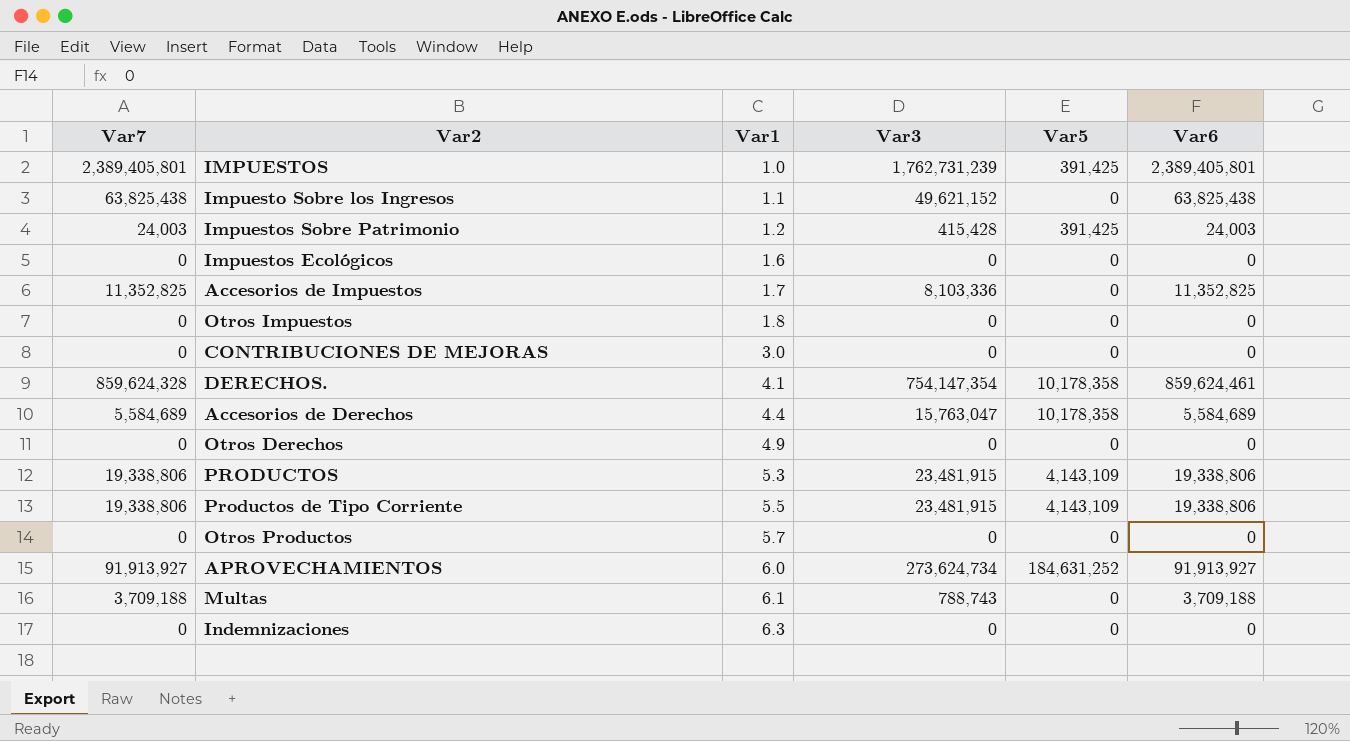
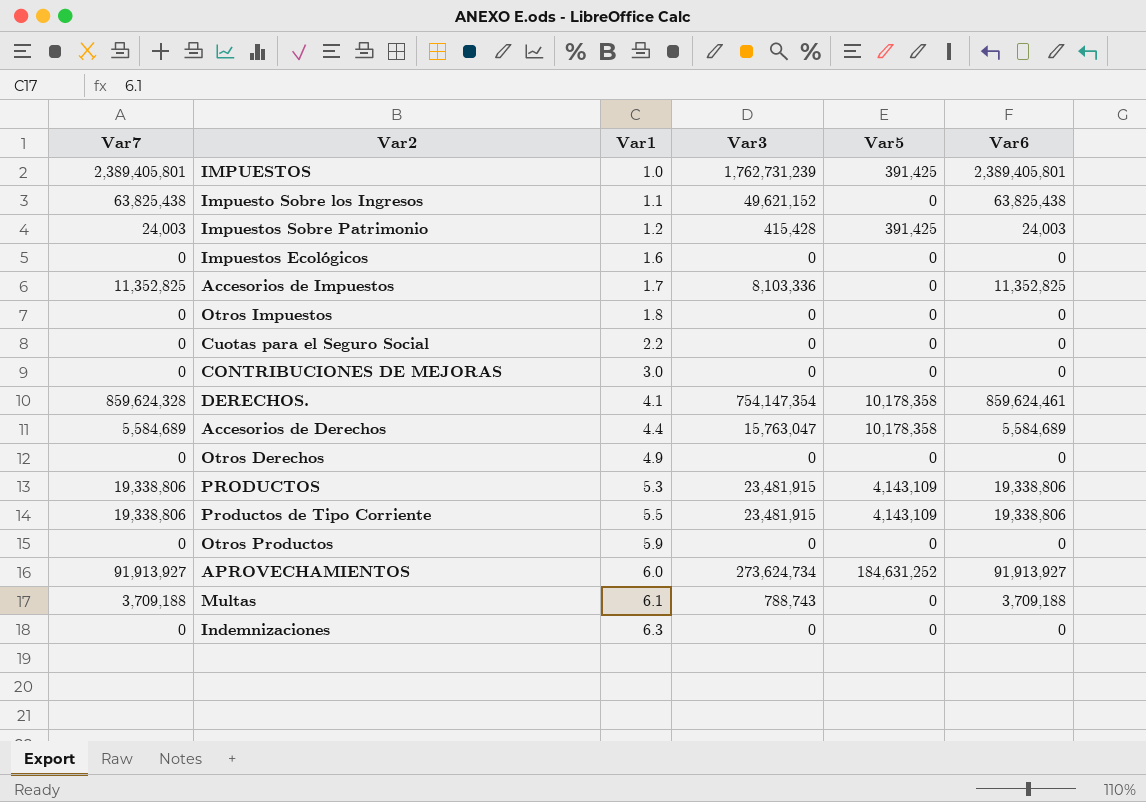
row Cuotas para el Seguro Social: none -> 0 | 2.2 | 0 | 0 | 0
Otros Productos | Var1: 5.7 -> 5.9

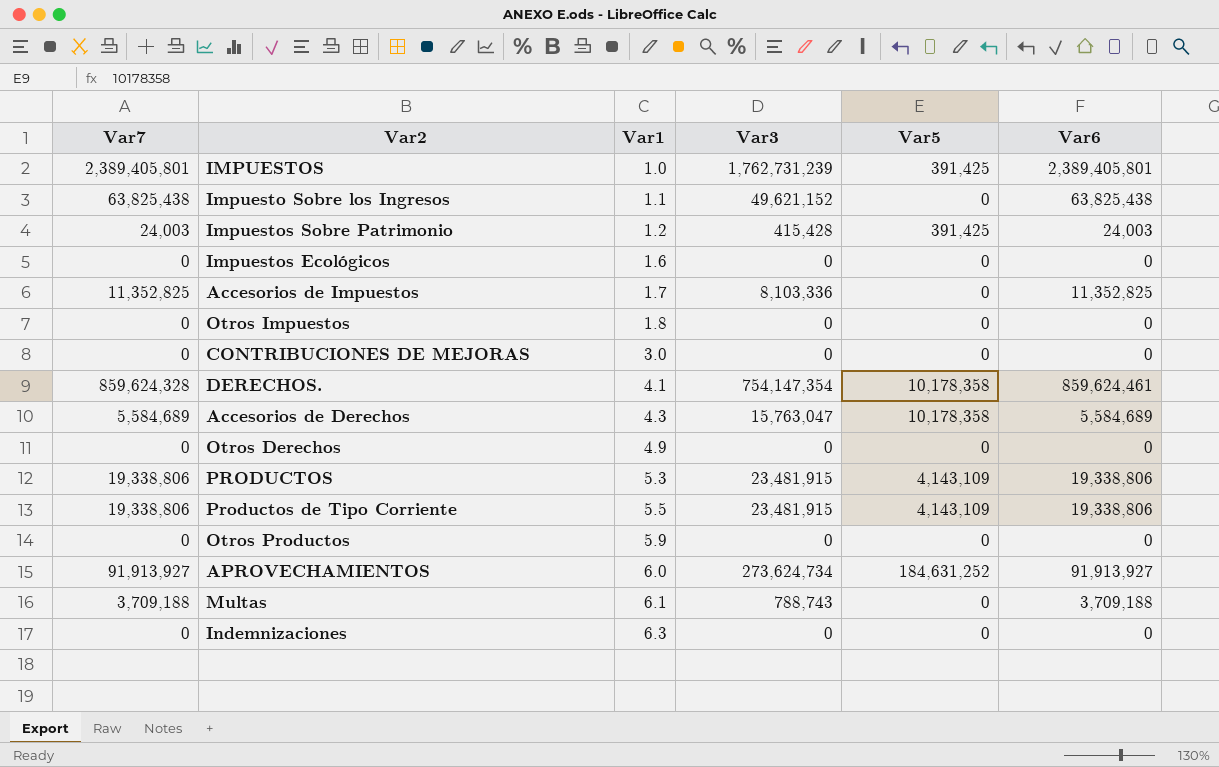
row Cuotas para el Seguro Social: 0 | 2.2 | 0 | 0 | 0 -> none
Accesorios de Derechos | Var1: 4.4 -> 4.3

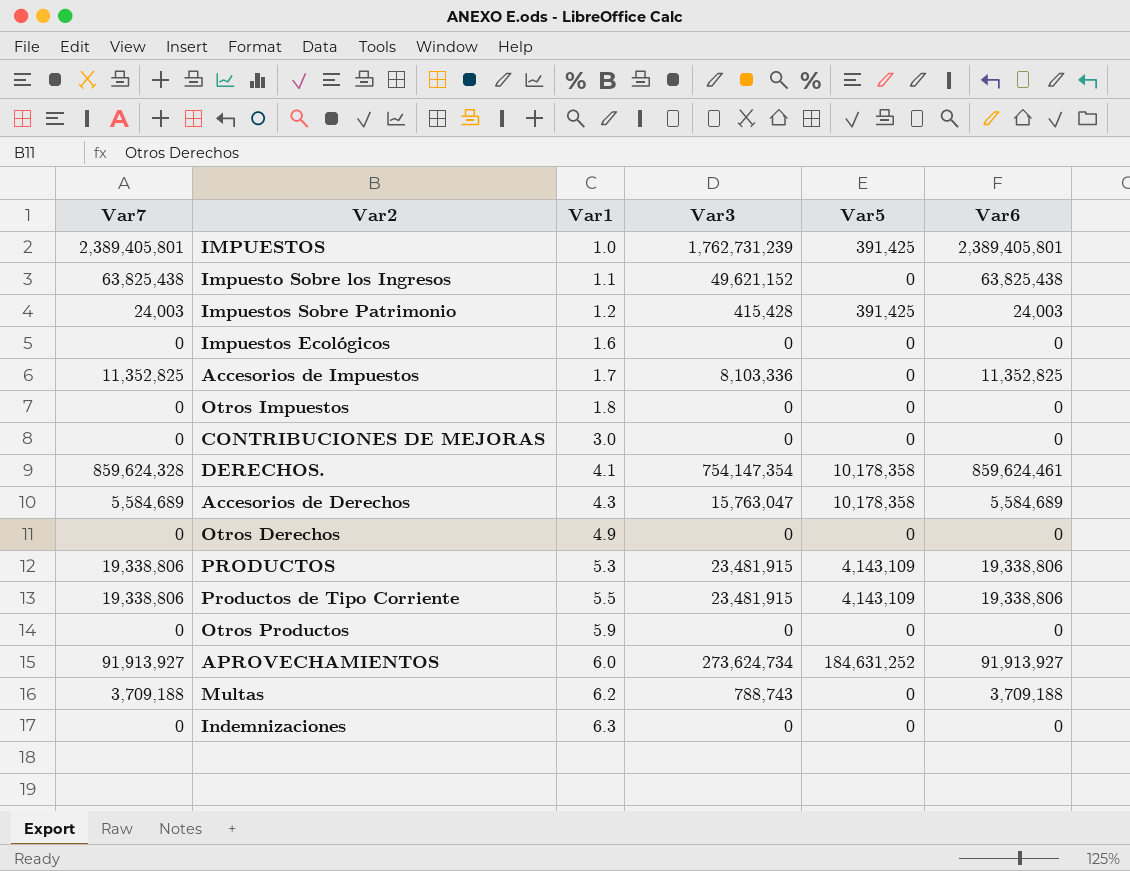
Multas | Var1: 6.1 -> 6.2

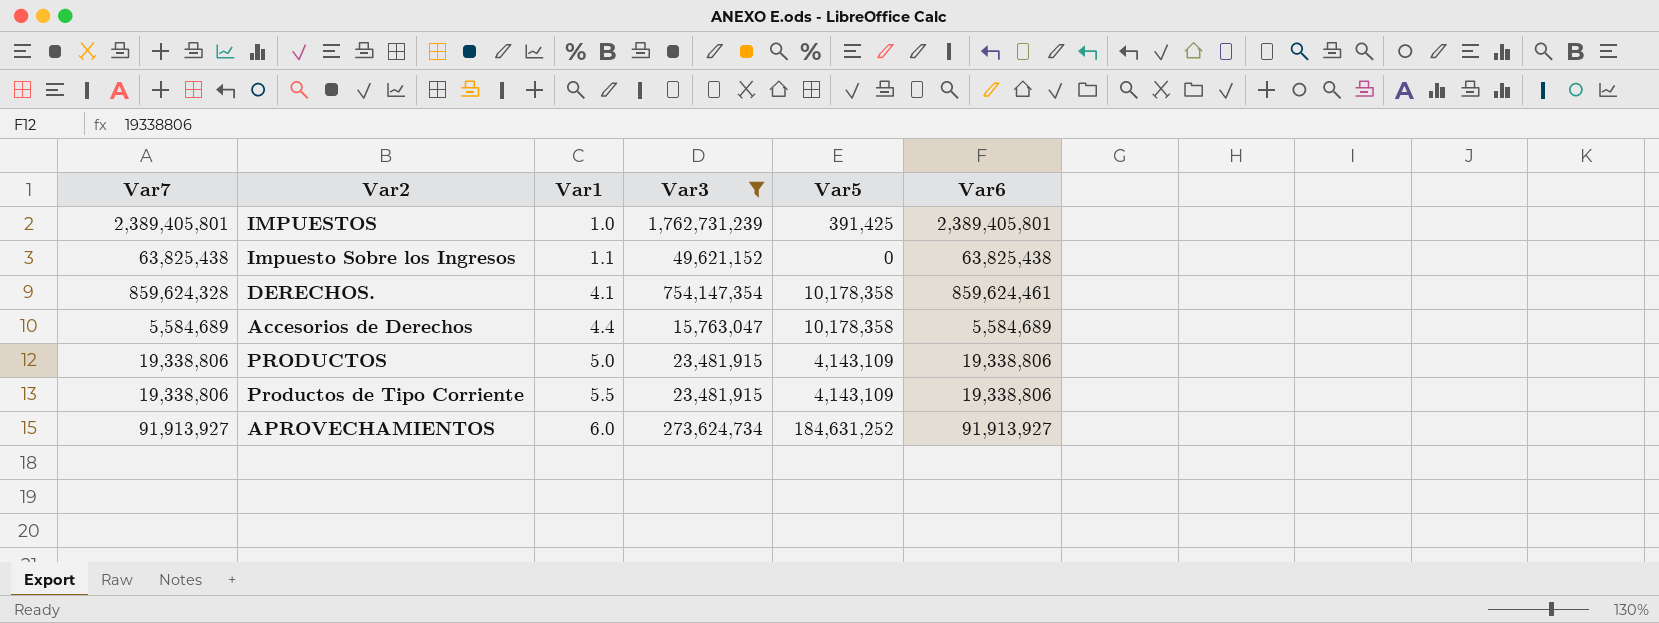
filter: none -> Var3 >= 15,763,047
Accesorios de Derechos | Var1: 4.3 -> 4.4
PRODUCTOS | Var1: 5.3 -> 5.0

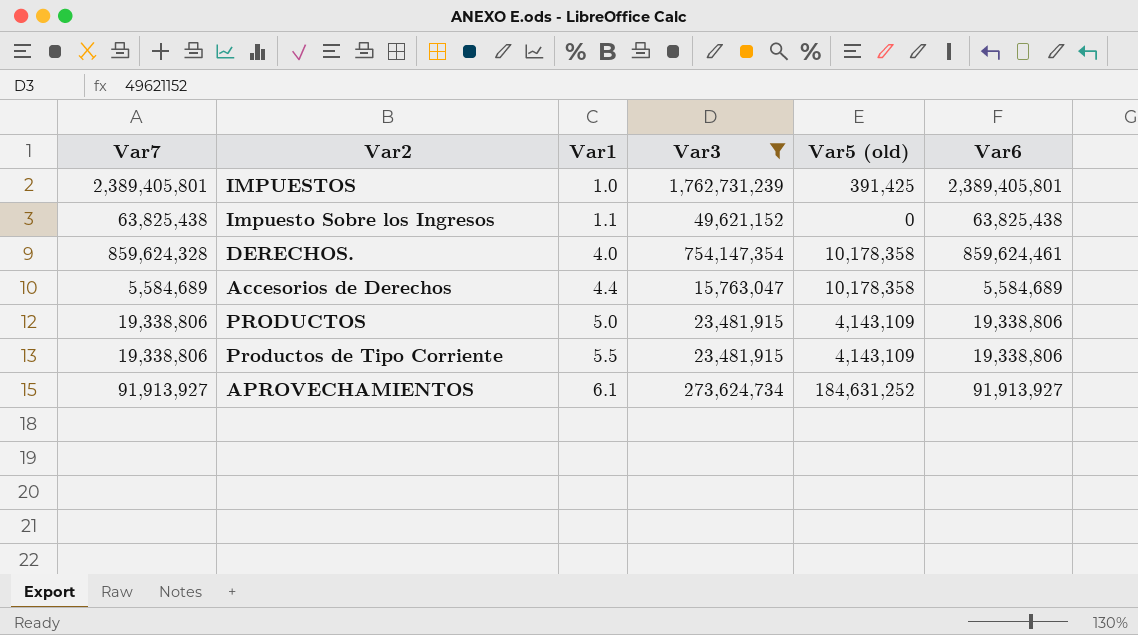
column name: Var5 -> Var5 (old)
DERECHOS. | Var1: 4.1 -> 4.0
APROVECHAMIENTOS | Var1: 6.0 -> 6.1

